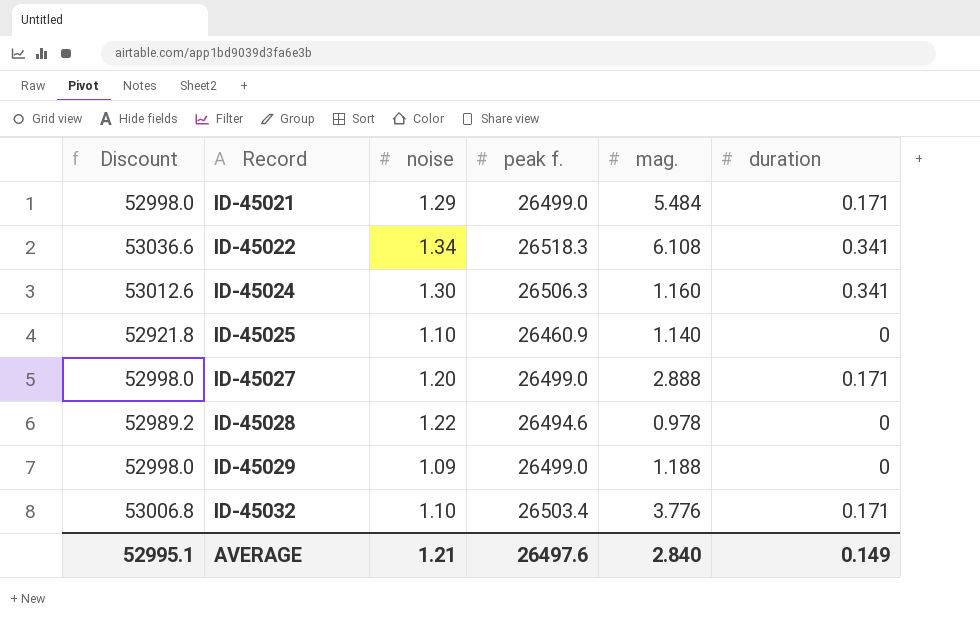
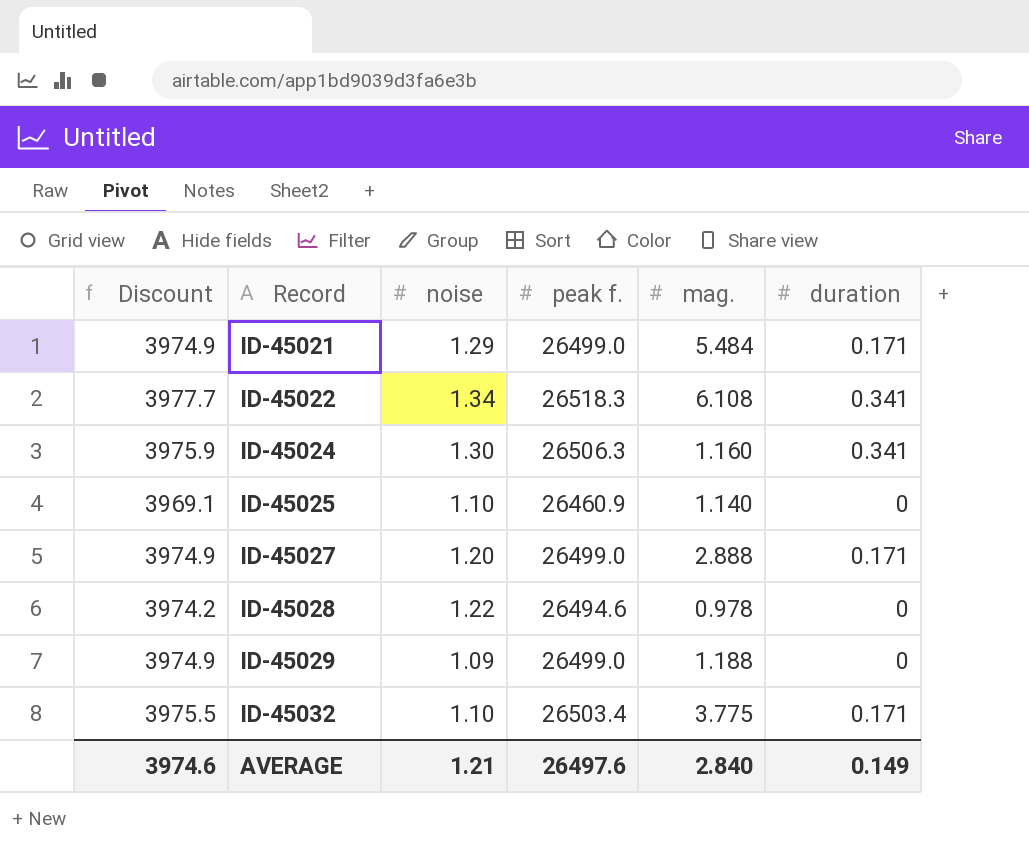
column Discount | formula: [peak f.] * 2 -> [peak f.] * 0.15
ID-45032 | mag.: 3.776 -> 3.775
AVERAGE | Discount: 52995.1 -> 3974.6

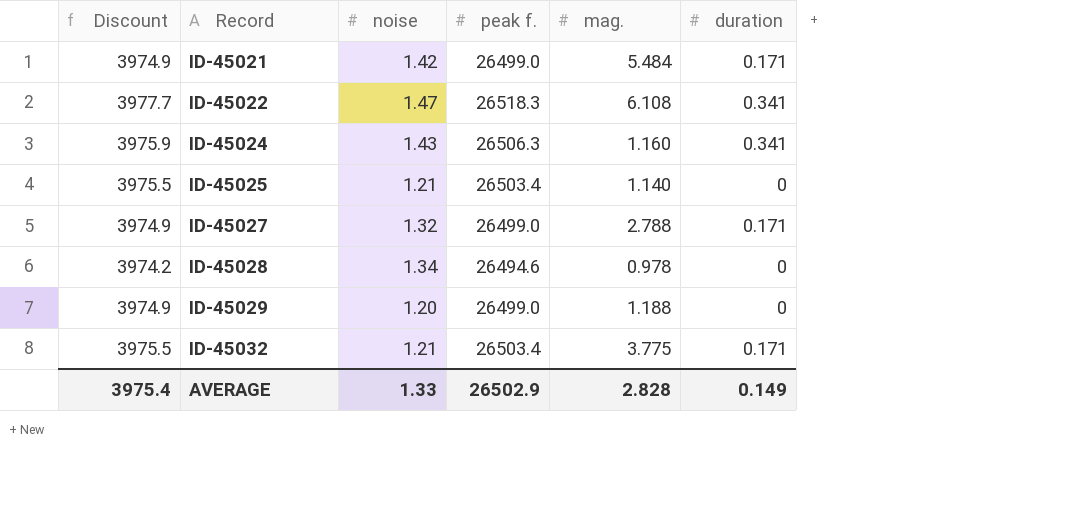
ID-45021 | noise: 1.29 -> 1.42
ID-45022 | noise: 1.34 -> 1.47
ID-45024 | noise: 1.30 -> 1.43
ID-45025 | Discount: 3969.1 -> 3975.5
ID-45025 | noise: 1.10 -> 1.21
ID-45025 | peak f.: 26460.9 -> 26503.4
ID-45027 | noise: 1.20 -> 1.32
ID-45027 | mag.: 2.888 -> 2.788
ID-45028 | noise: 1.22 -> 1.34
ID-45029 | noise: 1.09 -> 1.20
ID-45032 | noise: 1.10 -> 1.21
AVERAGE | Discount: 3974.6 -> 3975.4
AVERAGE | noise: 1.21 -> 1.33
AVERAGE | peak f.: 26497.6 -> 26502.9
AVERAGE | mag.: 2.840 -> 2.828

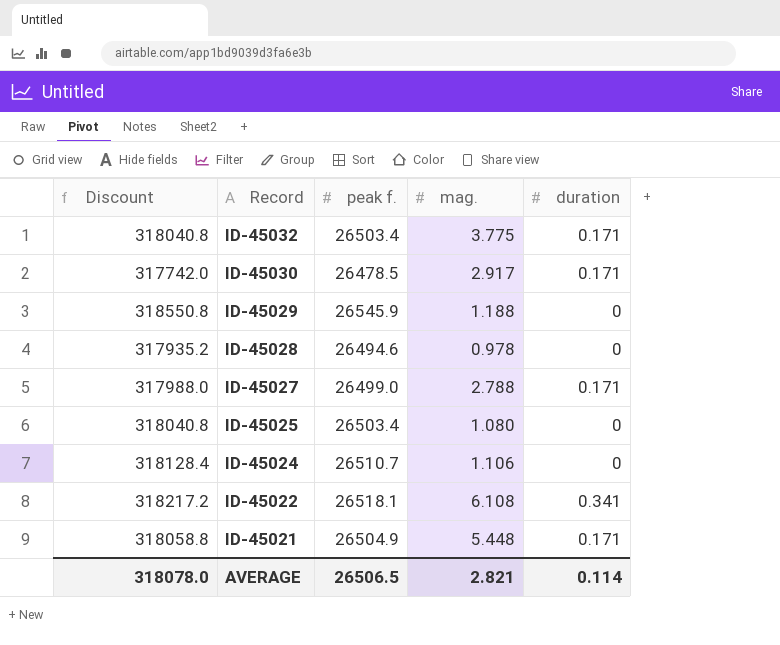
row order: Record ascending -> Record descending
column noise | position: 3 -> none
column Discount | formula: [peak f.] * 0.15 -> [peak f.] * 12
row ID-45030: none -> 317742.0 | 26478.5 | 2.917 | 0.171
ID-45029 | peak f.: 26499.0 -> 26545.9
ID-45025 | mag.: 1.140 -> 1.080
ID-45024 | peak f.: 26506.3 -> 26510.7
ID-45024 | mag.: 1.160 -> 1.106
ID-45024 | duration: 0.341 -> 0
ID-45022 | peak f.: 26518.3 -> 26518.1
ID-45021 | peak f.: 26499.0 -> 26504.9
ID-45021 | mag.: 5.484 -> 5.448
AVERAGE | Discount: 3975.4 -> 318078.0
AVERAGE | peak f.: 26502.9 -> 26506.5
AVERAGE | mag.: 2.828 -> 2.821
AVERAGE | duration: 0.149 -> 0.114

